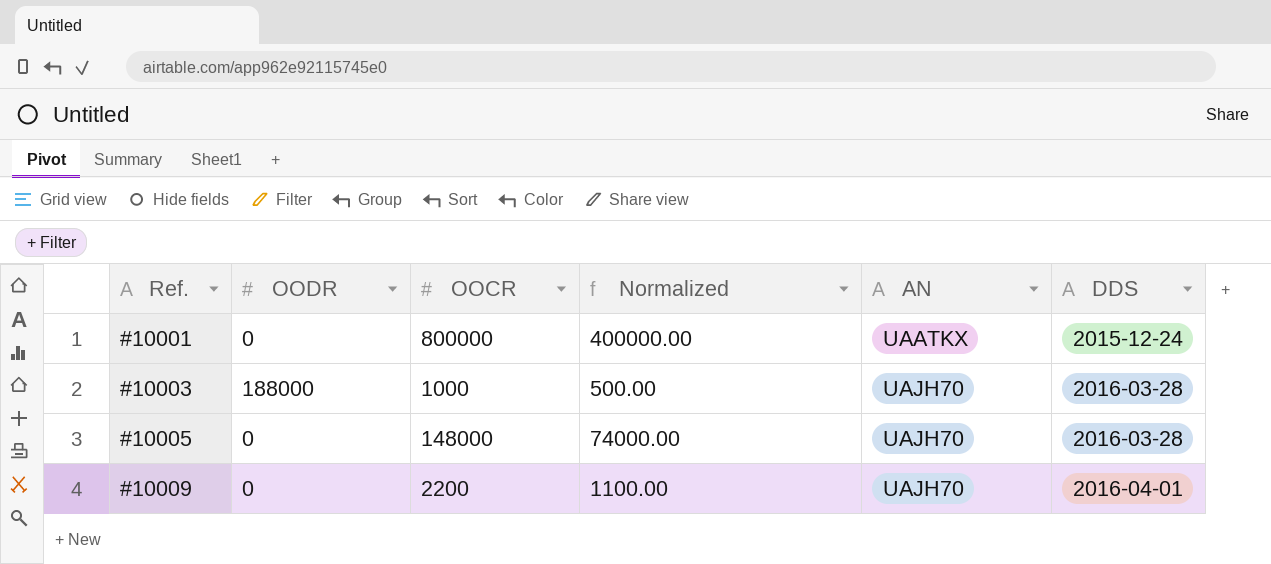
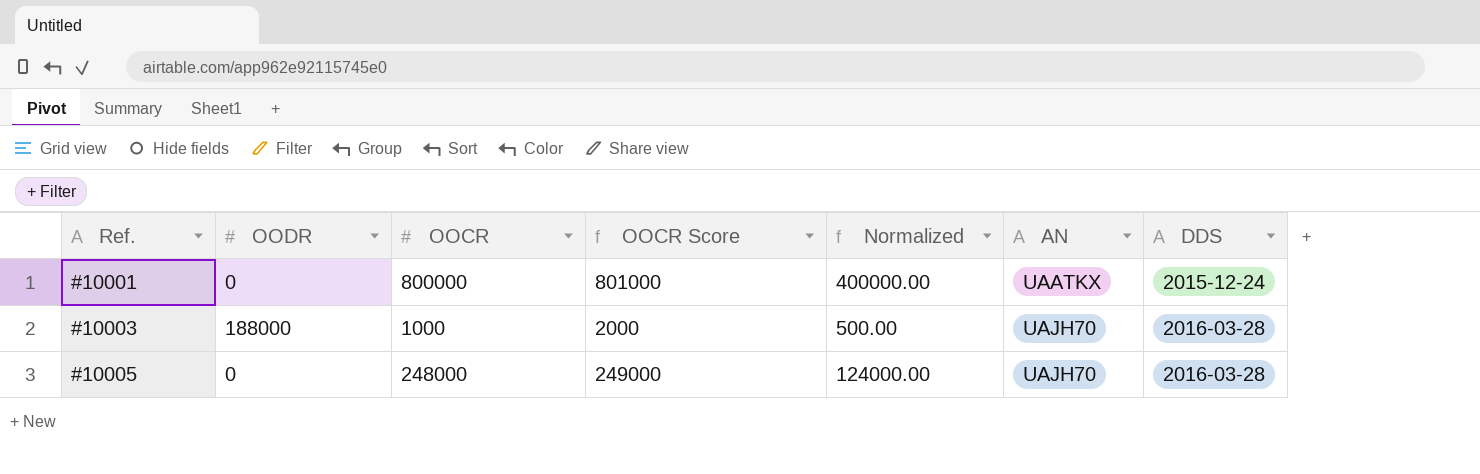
column OOCR Score | formula: none -> [OOCR] + 1000
row #10009: 0 | 2200 | 1100.00 | UAJH70 | 2016-04-01 -> none
#10005 | OOCR: 148000 -> 248000
#10005 | Normalized: 74000.00 -> 124000.00

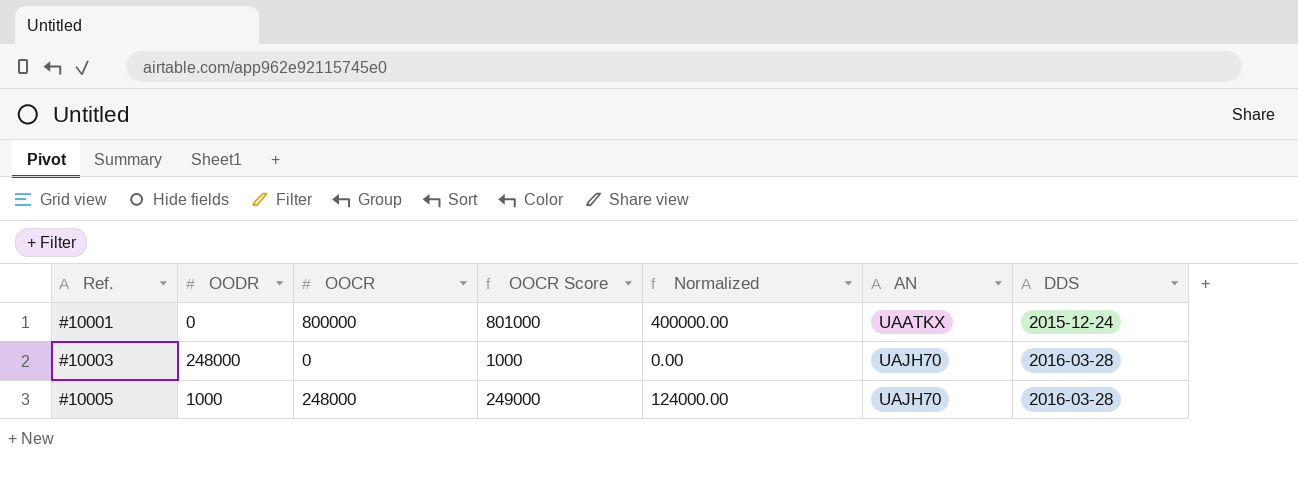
#10003 | OODR: 188000 -> 248000
#10003 | OOCR: 1000 -> 0
#10003 | OOCR Score: 2000 -> 1000
#10003 | Normalized: 500.00 -> 0.00
#10005 | OODR: 0 -> 1000

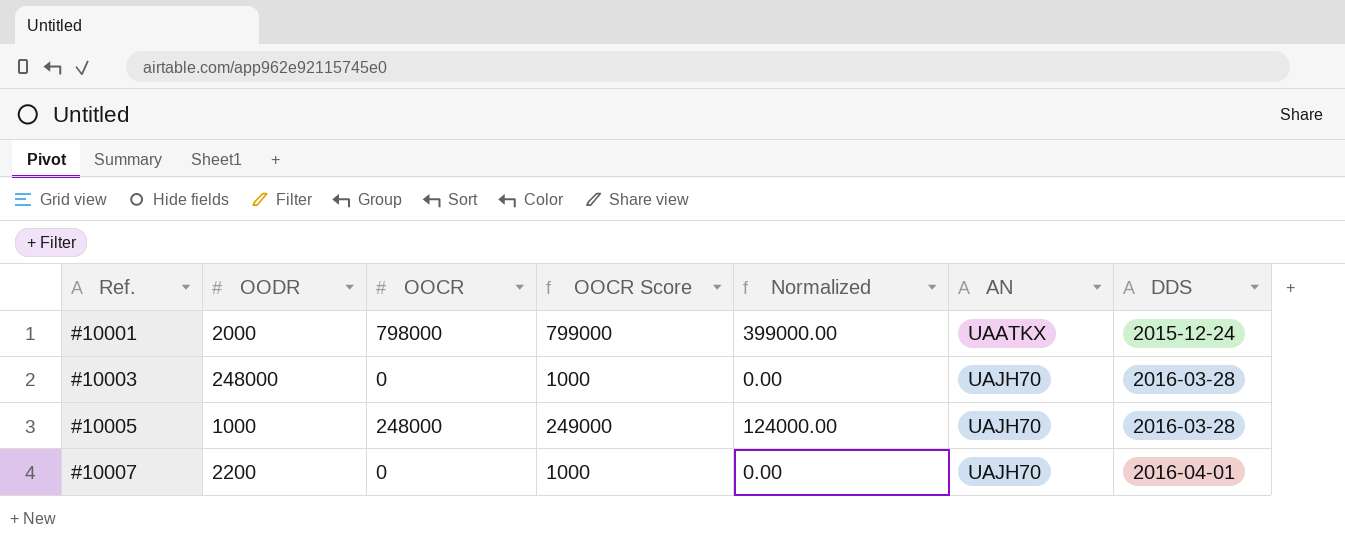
#10001 | OODR: 0 -> 2000
#10001 | OOCR: 800000 -> 798000
#10001 | OOCR Score: 801000 -> 799000
#10001 | Normalized: 400000.00 -> 399000.00
row #10007: none -> 2200 | 0 | 1000 | 0.00 | UAJH70 | 2016-04-01

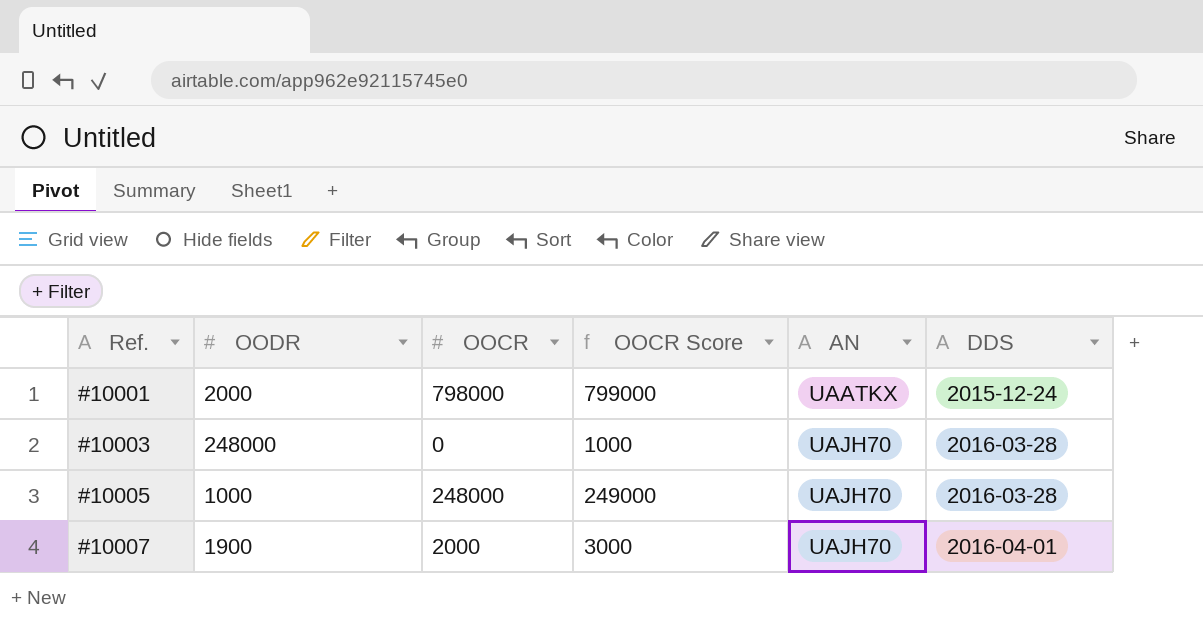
column Normalized | formula: [OOCR] * 0.5 -> none
#10007 | OODR: 2200 -> 1900
#10007 | OOCR: 0 -> 2000
#10007 | OOCR Score: 1000 -> 3000

